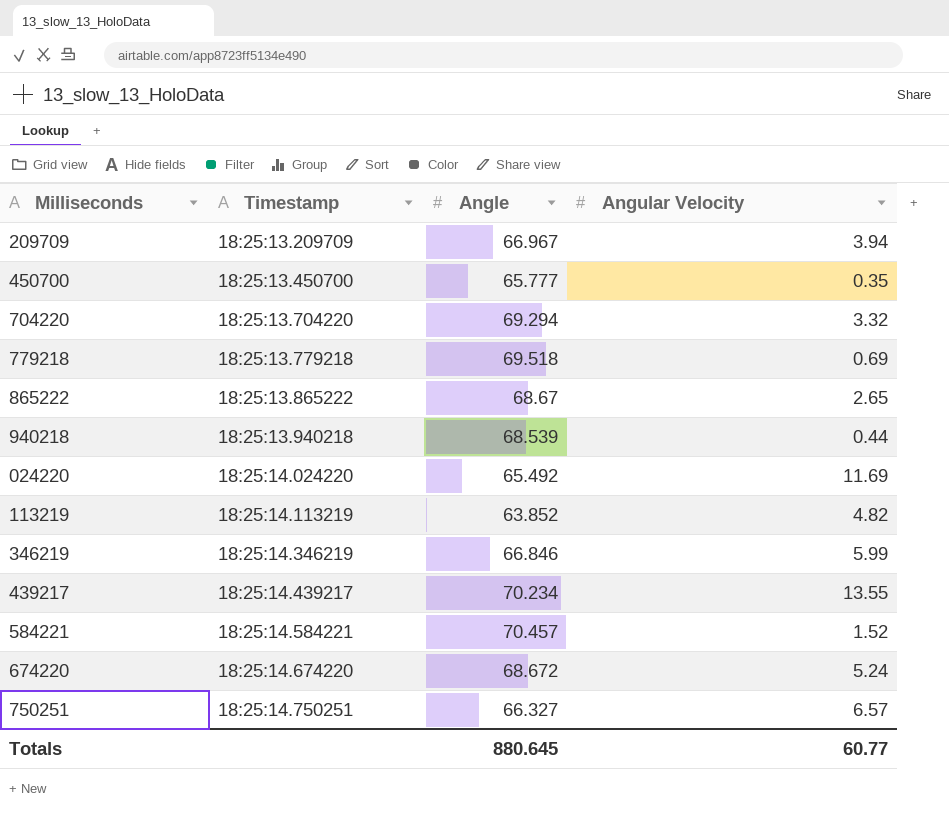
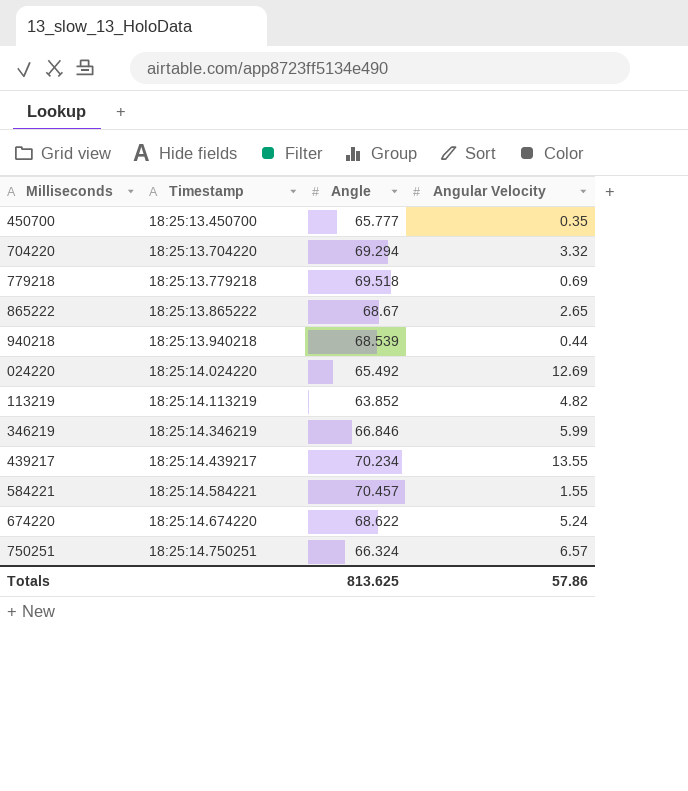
row 209709: 18:25:13.209709 | 66.967 | 3.94 -> none
024220 | Angular Velocity: 11.69 -> 12.69
584221 | Angular Velocity: 1.52 -> 1.55
674220 | Angle: 68.672 -> 68.622
750251 | Angle: 66.327 -> 66.324
Totals | Angle: 880.645 -> 813.625
Totals | Angular Velocity: 60.77 -> 57.86

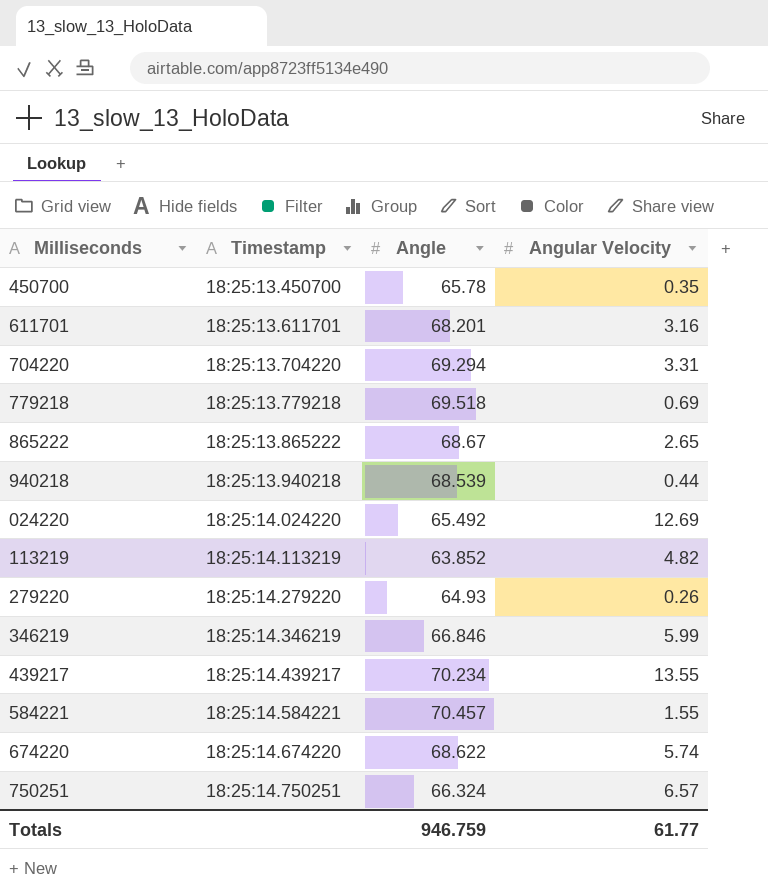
450700 | Angle: 65.777 -> 65.78
row 611701: none -> 18:25:13.611701 | 68.201 | 3.16
704220 | Angular Velocity: 3.32 -> 3.31
row 279220: none -> 18:25:14.279220 | 64.93 | 0.26
674220 | Angular Velocity: 5.24 -> 5.74
Totals | Angle: 813.625 -> 946.759
Totals | Angular Velocity: 57.86 -> 61.77

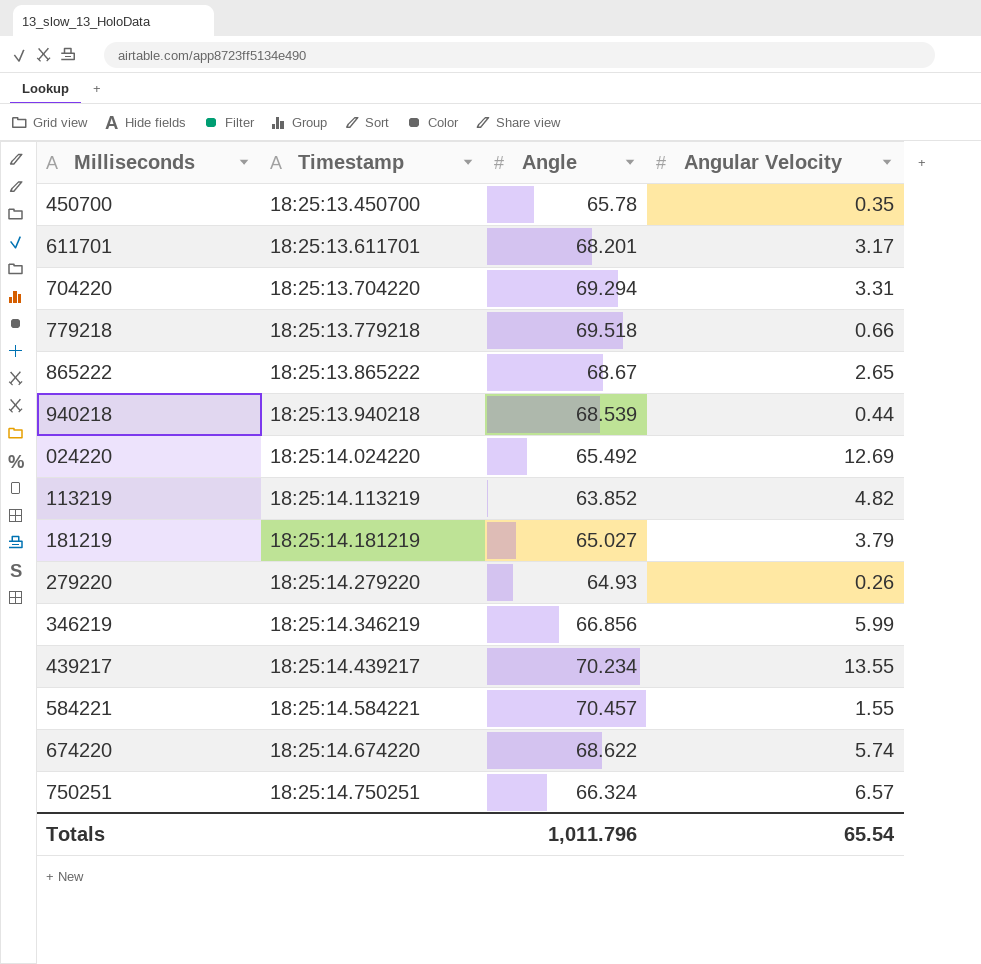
611701 | Angular Velocity: 3.16 -> 3.17
779218 | Angular Velocity: 0.69 -> 0.66
row 181219: none -> 18:25:14.181219 | 65.027 | 3.79
346219 | Angle: 66.846 -> 66.856
Totals | Angle: 946.759 -> 1,011.796
Totals | Angular Velocity: 61.77 -> 65.54

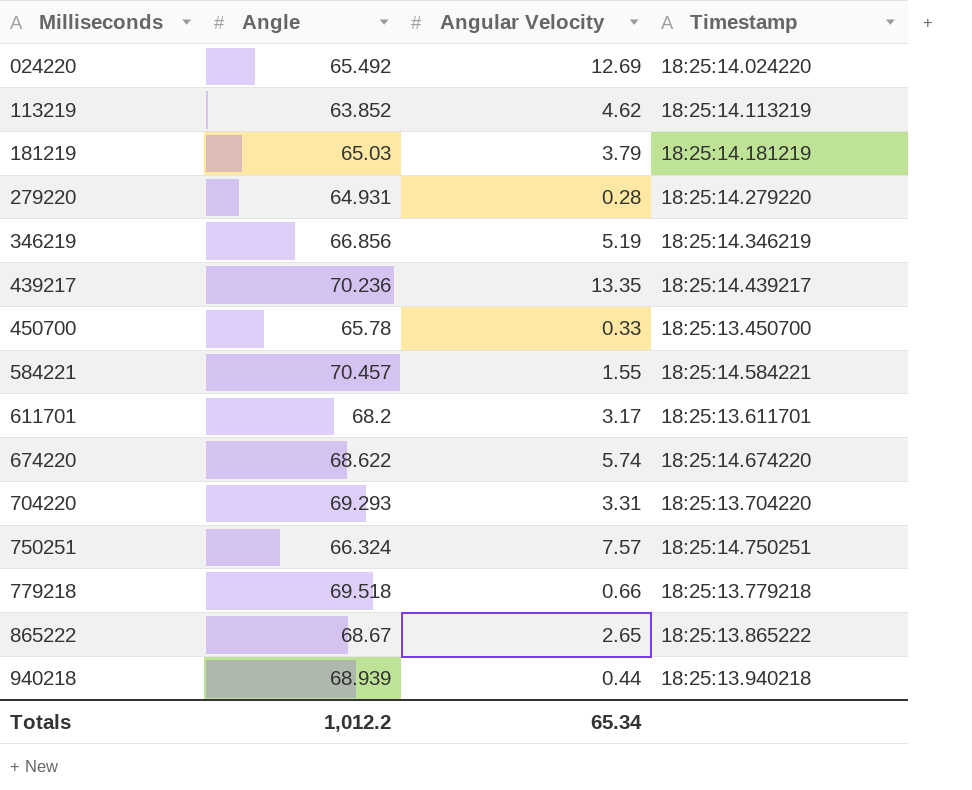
row order: Timestamp ascending -> Milliseconds ascending
column Timestamp | position: 2 -> 4
113219 | Angular Velocity: 4.82 -> 4.62
181219 | Angle: 65.027 -> 65.03
279220 | Angle: 64.93 -> 64.931
279220 | Angular Velocity: 0.26 -> 0.28
346219 | Angular Velocity: 5.99 -> 5.19
439217 | Angle: 70.234 -> 70.236
439217 | Angular Velocity: 13.55 -> 13.35
450700 | Angular Velocity: 0.35 -> 0.33
611701 | Angle: 68.201 -> 68.2
704220 | Angle: 69.294 -> 69.293
750251 | Angular Velocity: 6.57 -> 7.57
940218 | Angle: 68.539 -> 68.939
Totals | Angle: 1,011.796 -> 1,012.2
Totals | Angular Velocity: 65.54 -> 65.34

